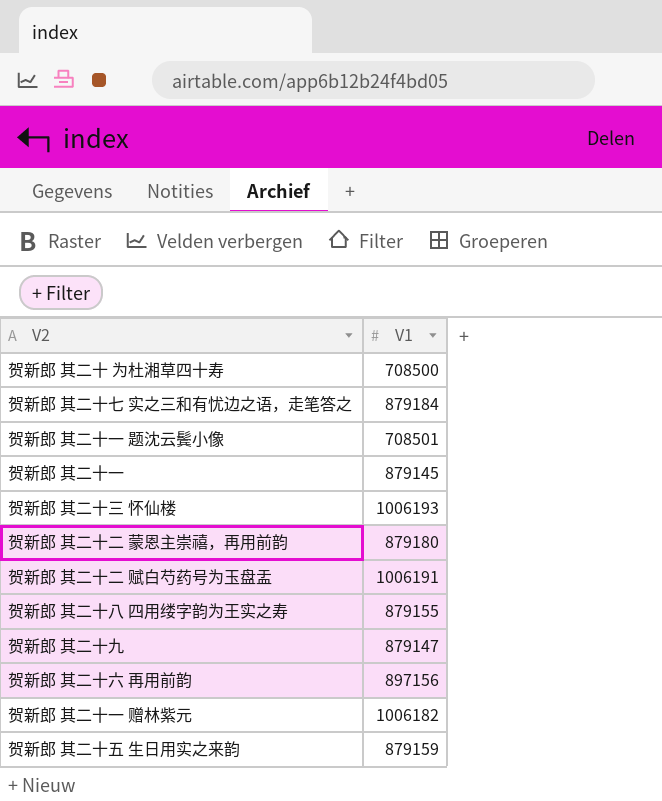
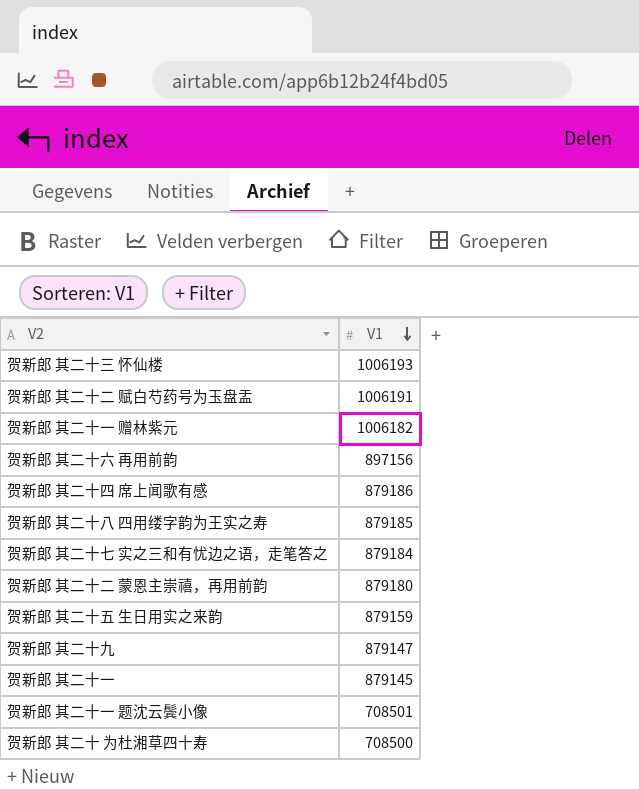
row order: none -> V1 descending
row 贺新郎 其二十四 席上闻歌有感: none -> 879186
贺新郎 其二十八 四用缕字韵为王实之寿 | V1: 879155 -> 879185

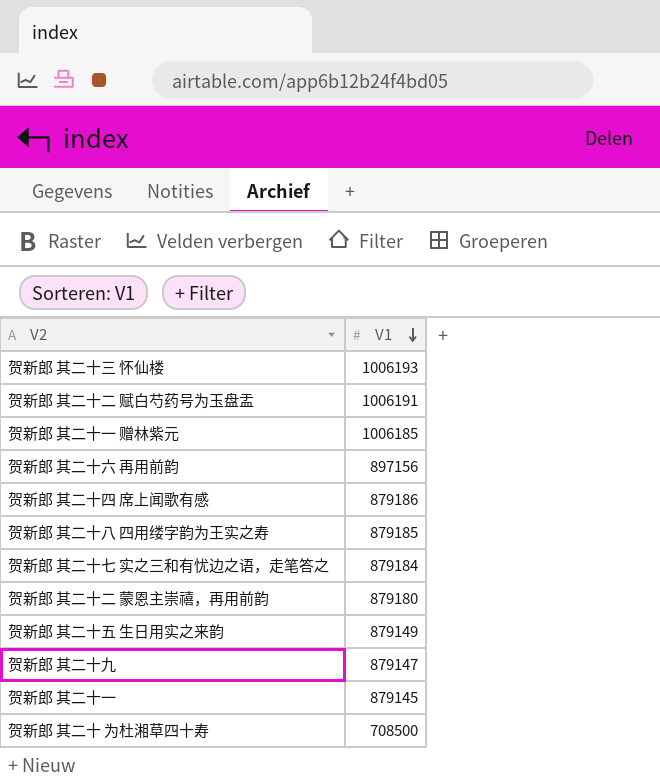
row 贺新郎 其二十一 题沈云鬓小像: 708501 -> none
贺新郎 其二十一 赠林紫元 | V1: 1006182 -> 1006185
贺新郎 其二十五 生日用实之来韵 | V1: 879159 -> 879149

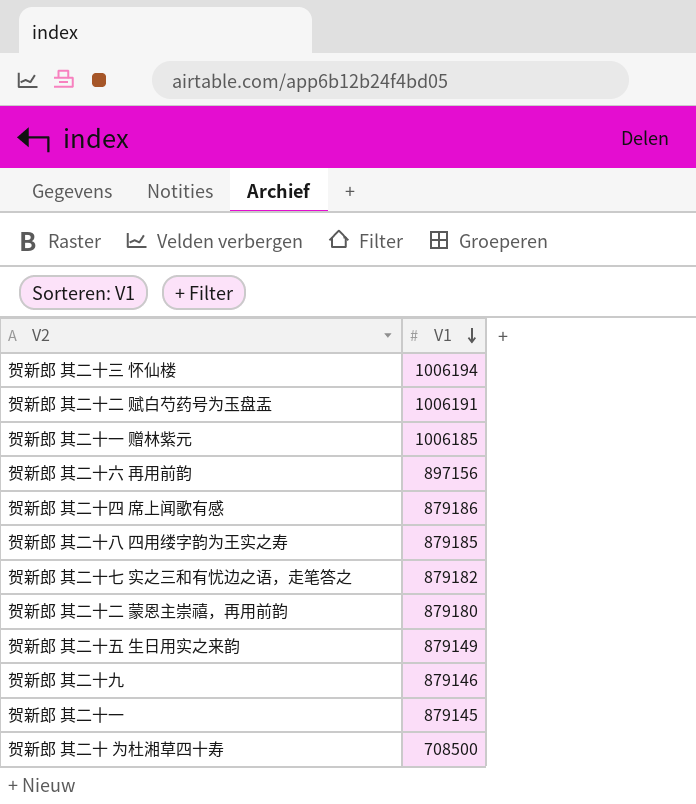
贺新郎 其二十三 怀仙楼 | V1: 1006193 -> 1006194
贺新郎 其二十七 实之三和有忧边之语，走笔答之 | V1: 879184 -> 879182
贺新郎 其二十九 | V1: 879147 -> 879146

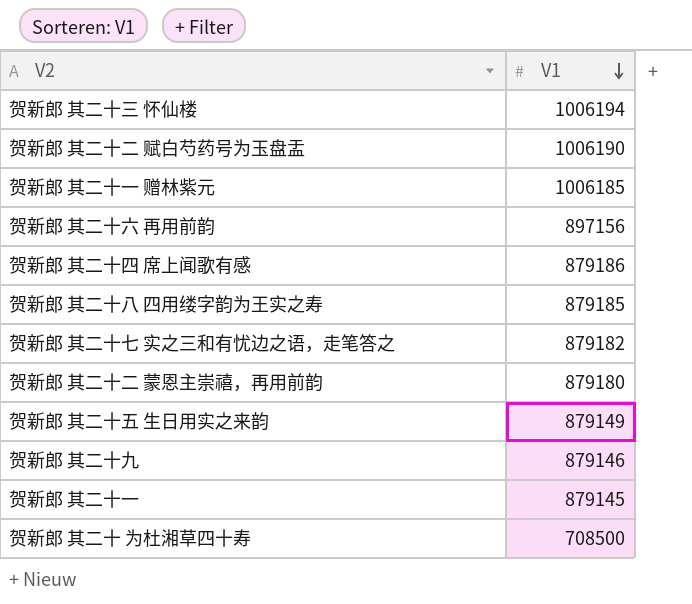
贺新郎 其二十二 赋白芍药号为玉盘盂 | V1: 1006191 -> 1006190

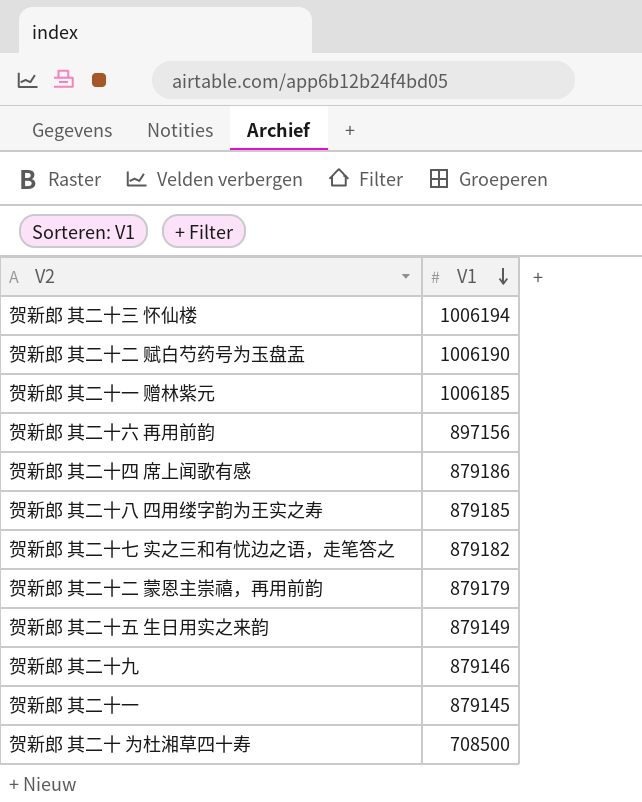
贺新郎 其二十二 蒙恩主崇禧，再用前韵 | V1: 879180 -> 879179

